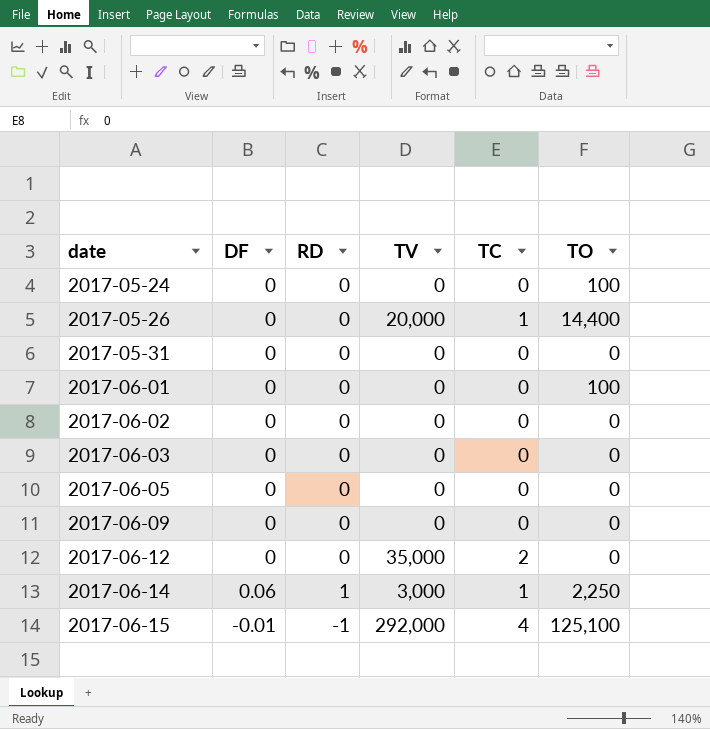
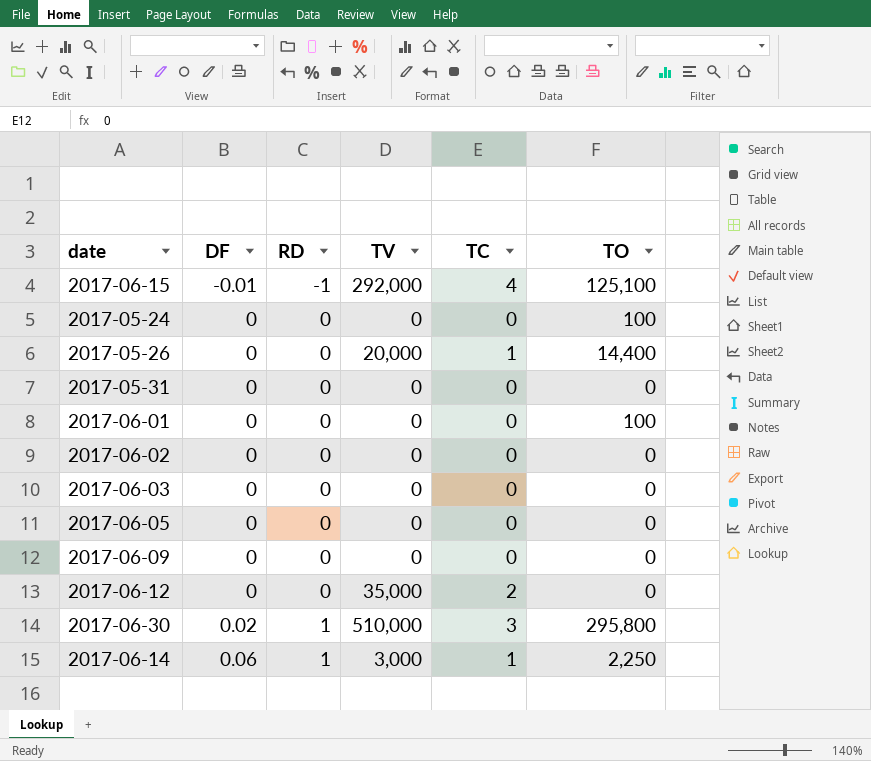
row order: date ascending -> DF ascending
row 2017-06-30: none -> 0.02 | 1 | 510,000 | 3 | 295,800

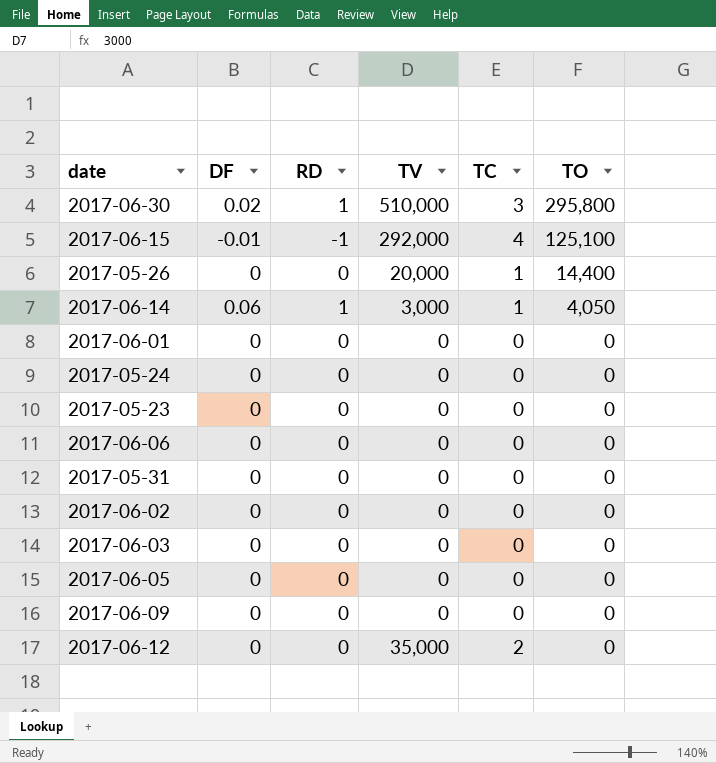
row order: DF ascending -> TO descending
2017-06-14 | TO: 2,250 -> 4,050
2017-06-01 | TO: 100 -> 0
2017-05-24 | TO: 100 -> 0
row 2017-05-23: none -> 0 | 0 | 0 | 0 | 0
row 2017-06-06: none -> 0 | 0 | 0 | 0 | 0

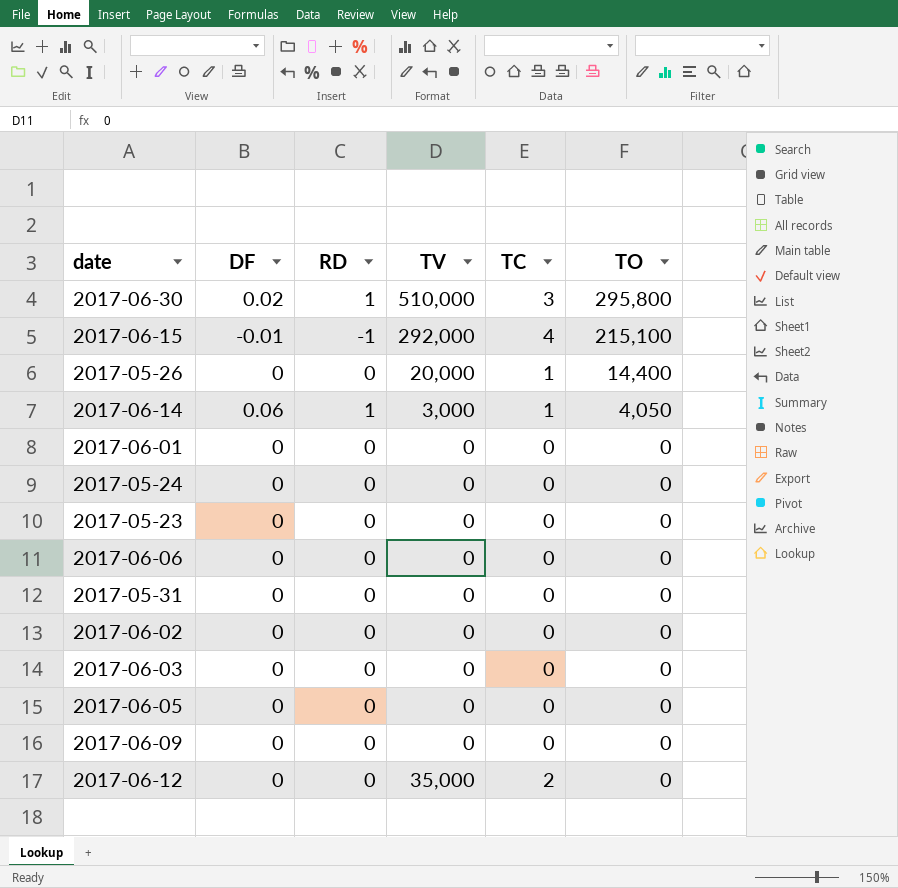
2017-06-15 | TO: 125,100 -> 215,100

